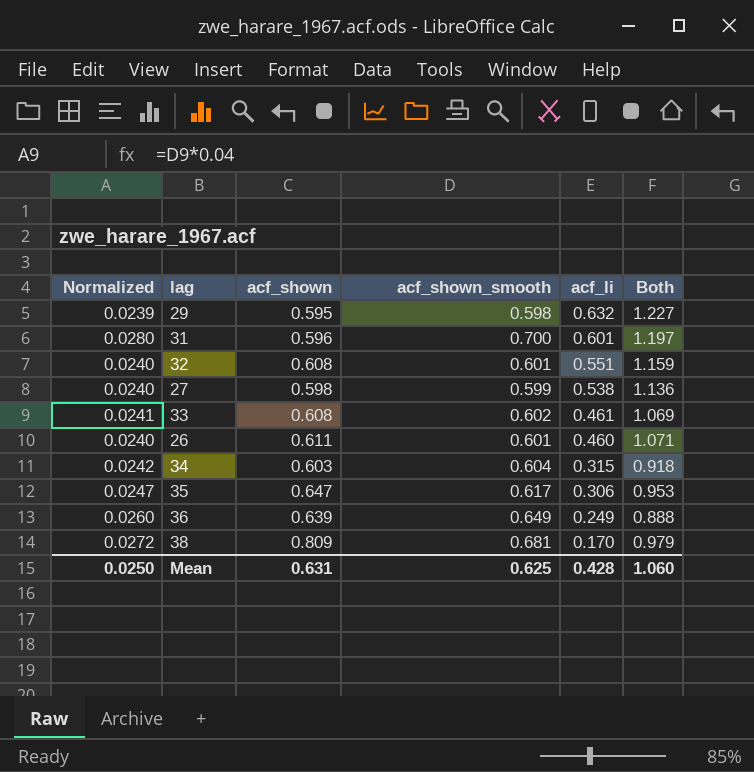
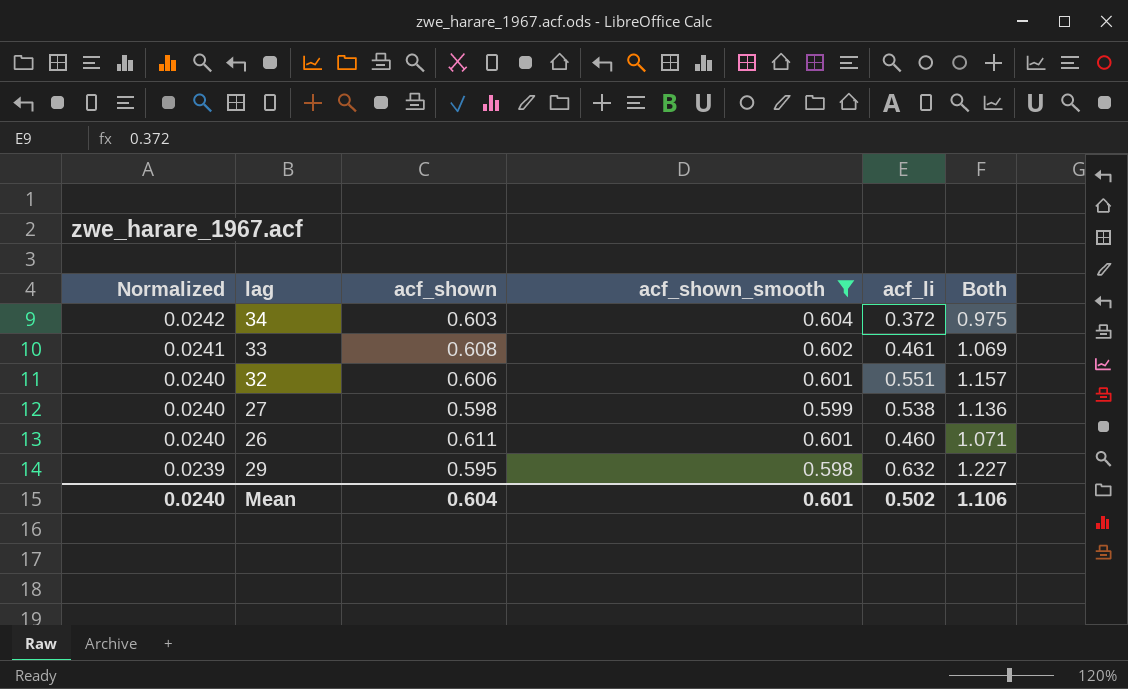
filter: none -> acf_shown_smooth <= 0.604
row order: acf_li descending -> Normalized descending
34 | acf_li: 0.315 -> 0.372
34 | Both: 0.918 -> 0.975
32 | acf_shown: 0.608 -> 0.606
32 | Both: 1.159 -> 1.157
Mean | Normalized: 0.0250 -> 0.0240
Mean | acf_shown: 0.631 -> 0.604
Mean | acf_shown_smooth: 0.625 -> 0.601
Mean | acf_li: 0.428 -> 0.502
Mean | Both: 1.060 -> 1.106

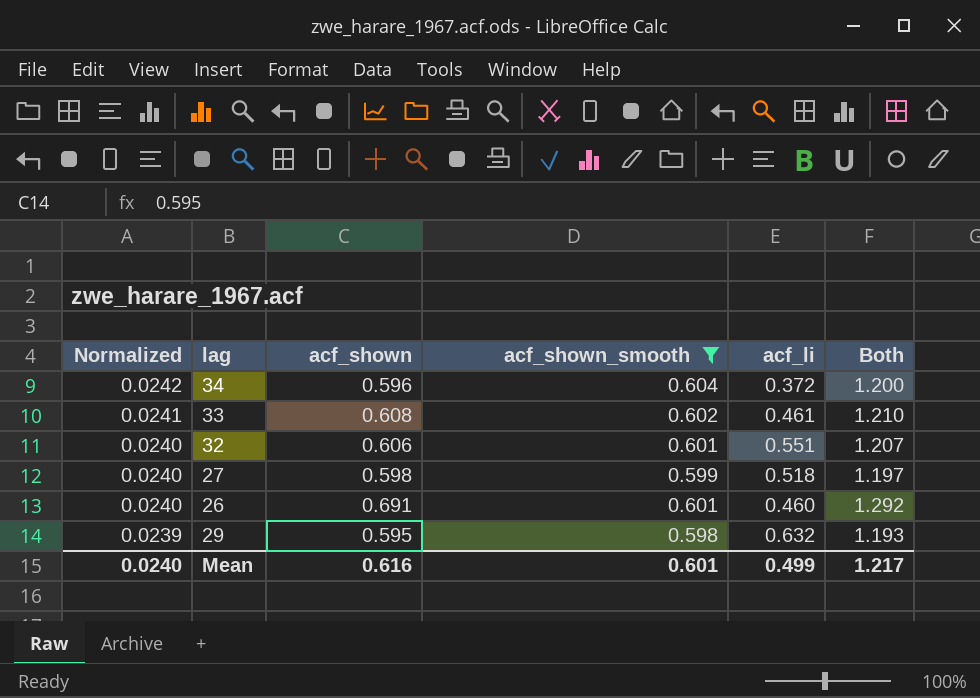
column Both | formula: [acf_shown] + [acf_li] -> [acf_shown] + [acf_shown_smooth]
34 | acf_shown: 0.603 -> 0.596
27 | acf_li: 0.538 -> 0.518
26 | acf_shown: 0.611 -> 0.691
Mean | acf_shown: 0.604 -> 0.616
Mean | acf_li: 0.502 -> 0.499
Mean | Both: 1.106 -> 1.217

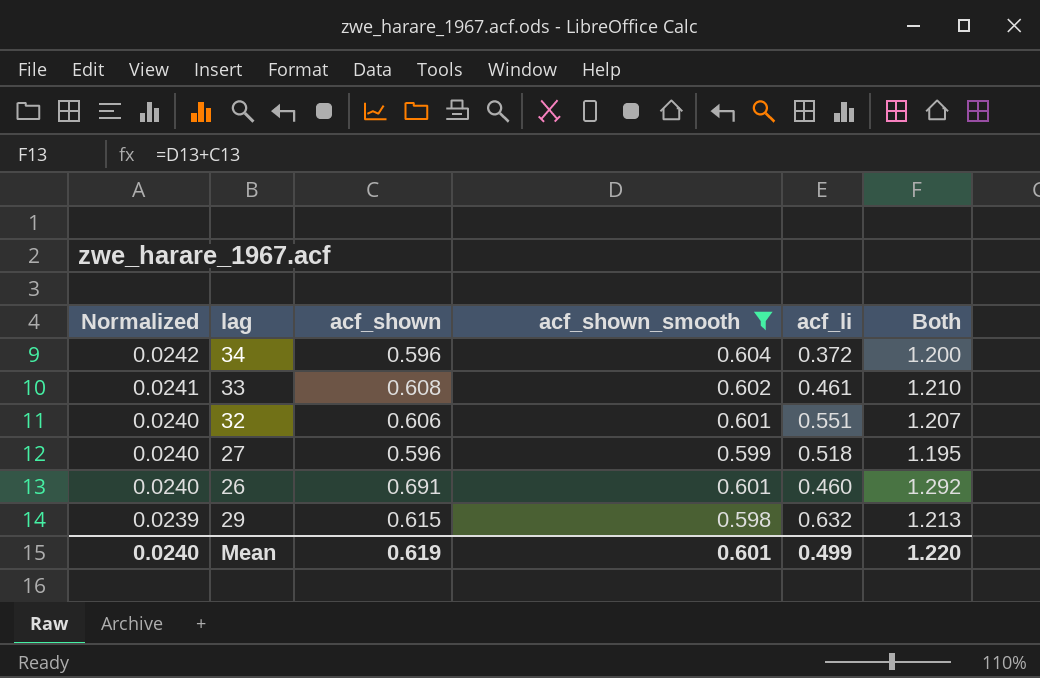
27 | acf_shown: 0.598 -> 0.596
27 | Both: 1.197 -> 1.195
29 | acf_shown: 0.595 -> 0.615
29 | Both: 1.193 -> 1.213
Mean | acf_shown: 0.616 -> 0.619
Mean | Both: 1.217 -> 1.220

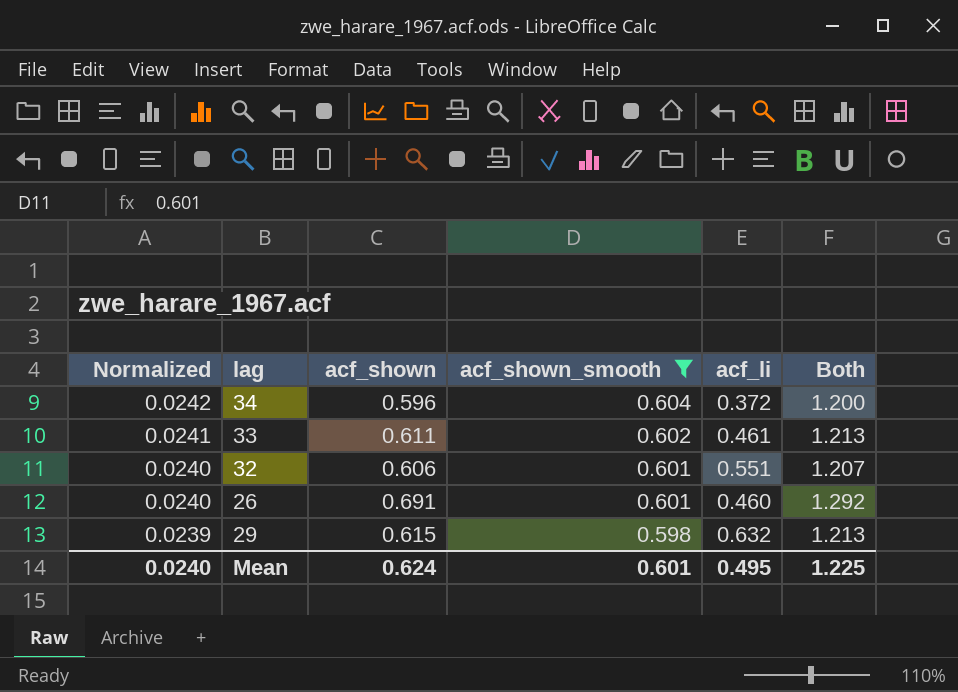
row 27: 0.0240 | 0.596 | 0.599 | 0.518 | 1.195 -> none
33 | acf_shown: 0.608 -> 0.611
33 | Both: 1.210 -> 1.213
Mean | acf_shown: 0.619 -> 0.624
Mean | acf_li: 0.499 -> 0.495
Mean | Both: 1.220 -> 1.225

